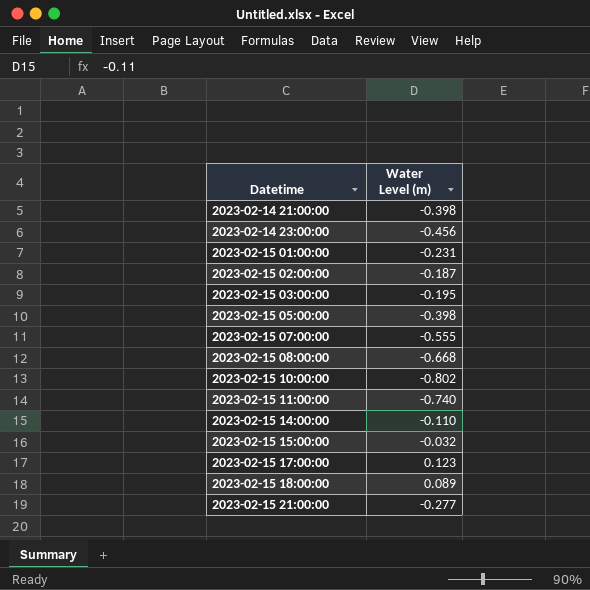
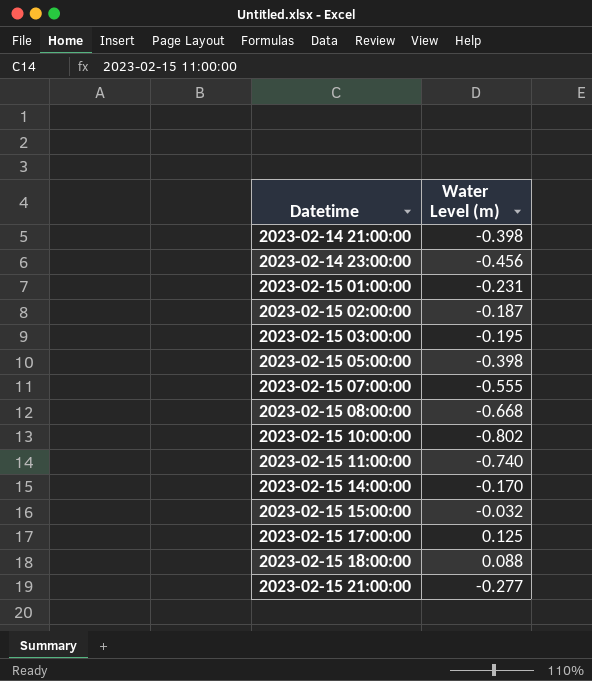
2023-02-15 14:00:00 | Water Level (m): -0.110 -> -0.170
2023-02-15 17:00:00 | Water Level (m): 0.123 -> 0.125
2023-02-15 18:00:00 | Water Level (m): 0.089 -> 0.088

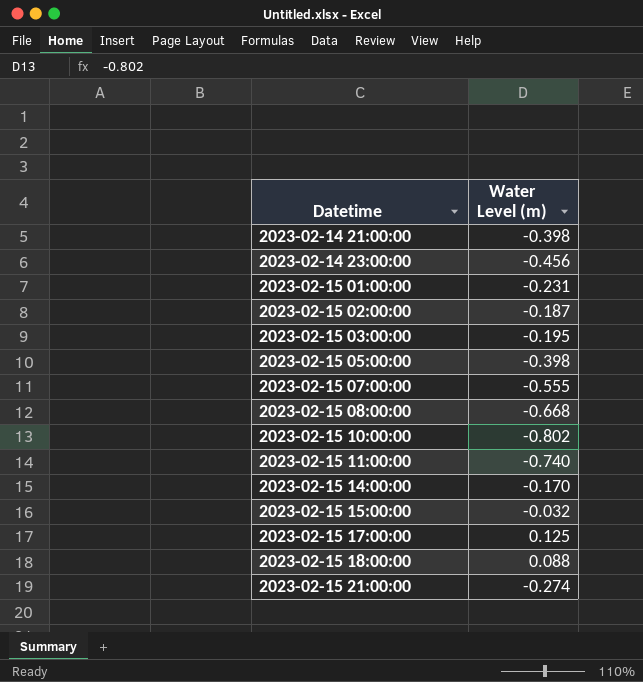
2023-02-15 21:00:00 | Water Level (m): -0.277 -> -0.274

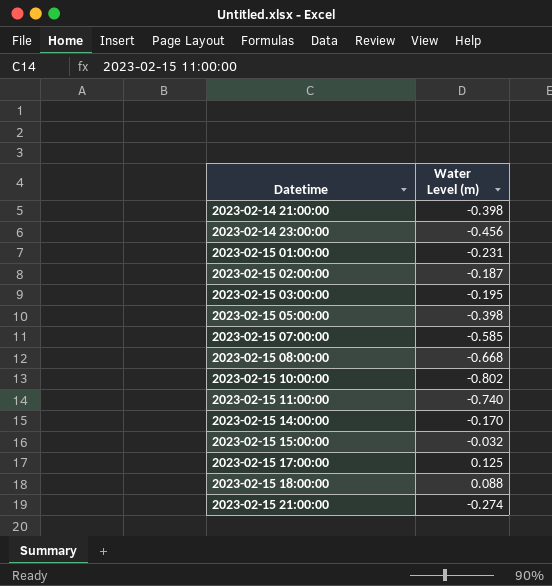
2023-02-15 07:00:00 | Water Level (m): -0.555 -> -0.585

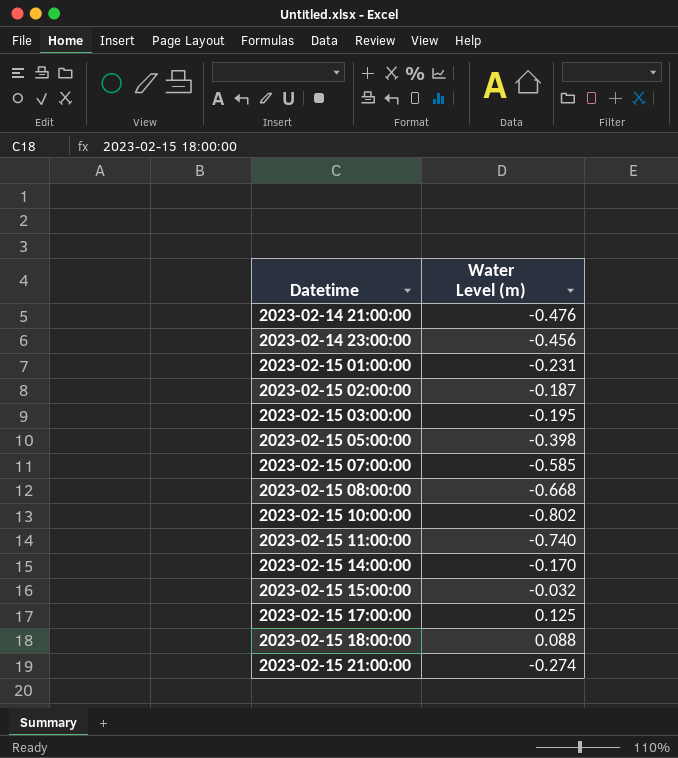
2023-02-14 21:00:00 | Water Level (m): -0.398 -> -0.476

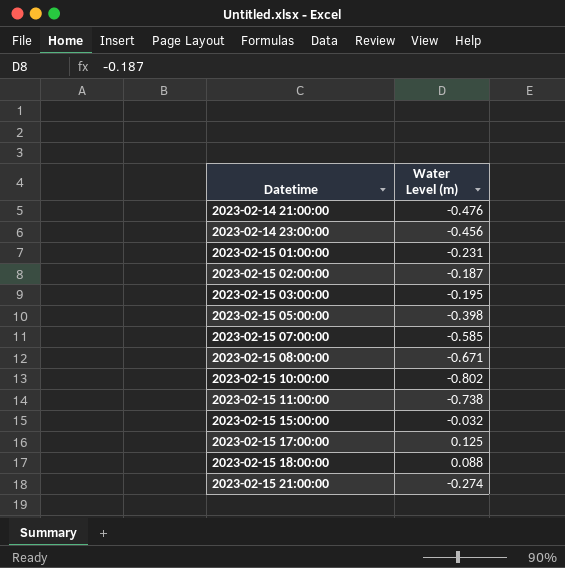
row 2023-02-15 14:00:00: -0.170 -> none
2023-02-15 08:00:00 | Water Level (m): -0.668 -> -0.671
2023-02-15 11:00:00 | Water Level (m): -0.740 -> -0.738

